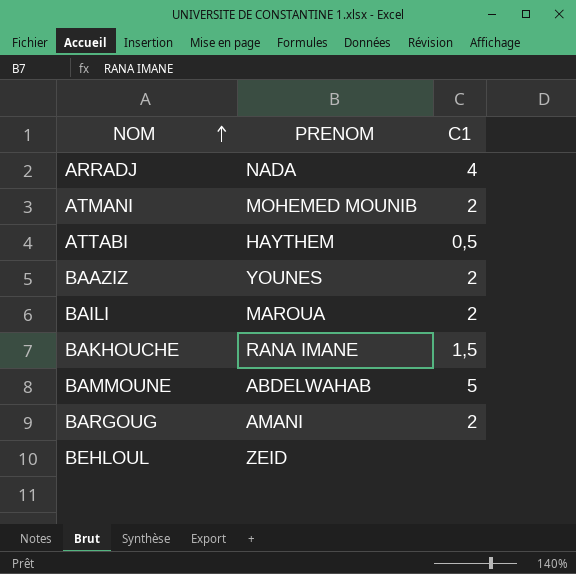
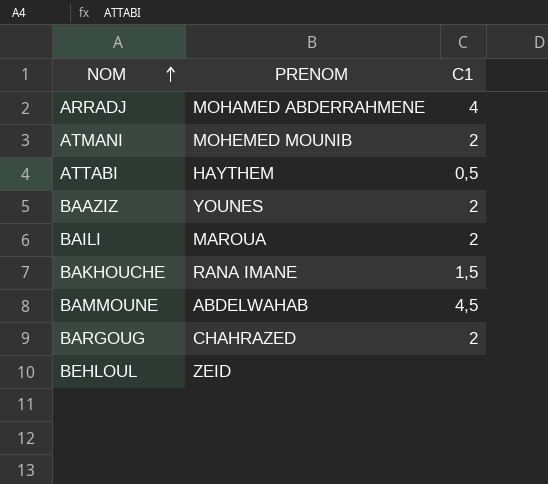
ARRADJ | PRENOM: NADA -> MOHAMED ABDERRAHMENE
BAMMOUNE | C1: 5 -> 4,5
BARGOUG | PRENOM: AMANI -> CHAHRAZED

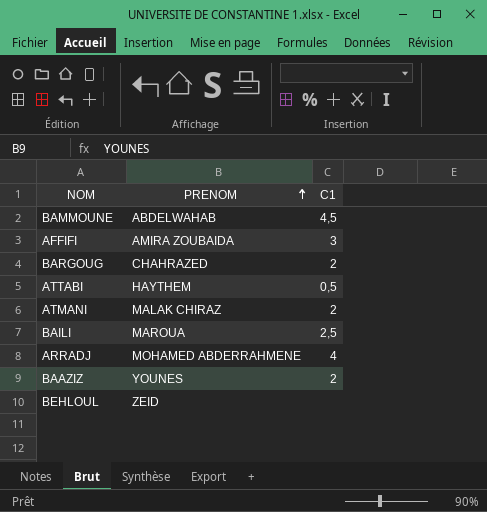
row order: NOM ascending -> PRENOM ascending
row BAKHOUCHE: RANA IMANE | 1,5 -> none
row AFFIFI: none -> AMIRA ZOUBAIDA | 3
ATMANI | PRENOM: MOHEMED MOUNIB -> MALAK CHIRAZ
BAILI | C1: 2 -> 2,5

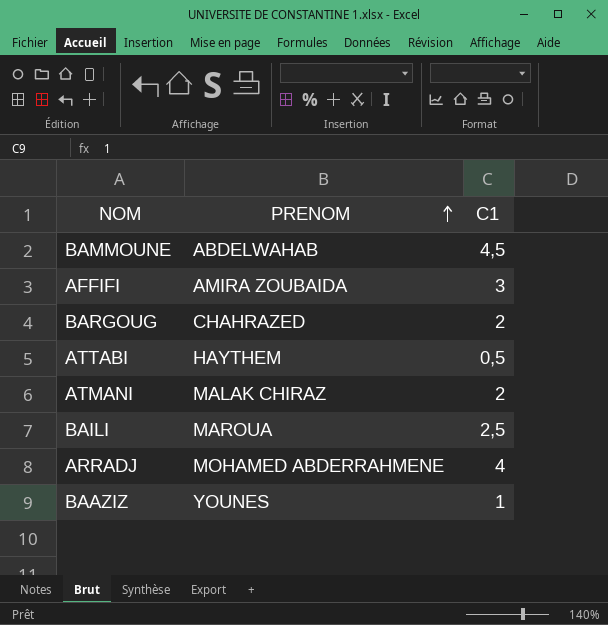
row BEHLOUL: ZEID | none -> none
BAAZIZ | C1: 2 -> 1

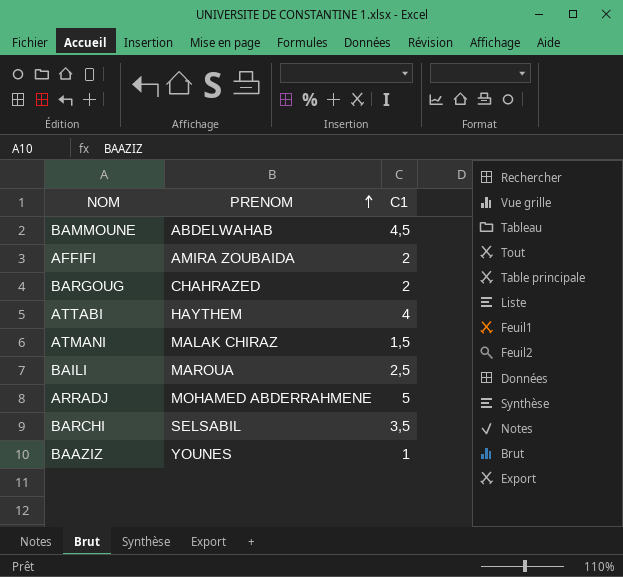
AFFIFI | C1: 3 -> 2
ATTABI | C1: 0,5 -> 4
ATMANI | C1: 2 -> 1,5
ARRADJ | C1: 4 -> 5
row BARCHI: none -> SELSABIL | 3,5

